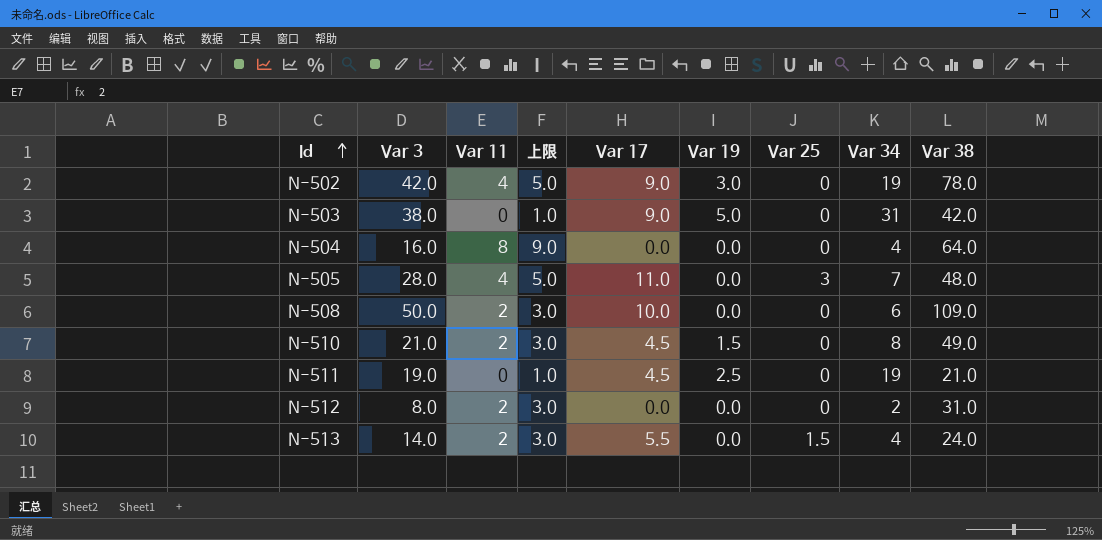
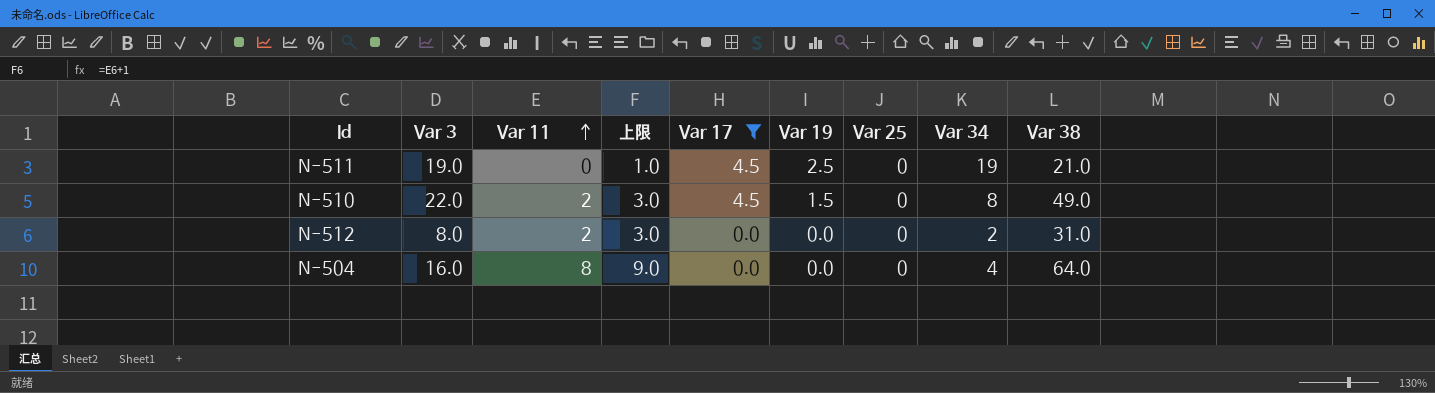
filter: none -> Var 17 <= 4.5
row order: Id ascending -> Var 11 ascending
N-510 | Var 3: 21.0 -> 22.0

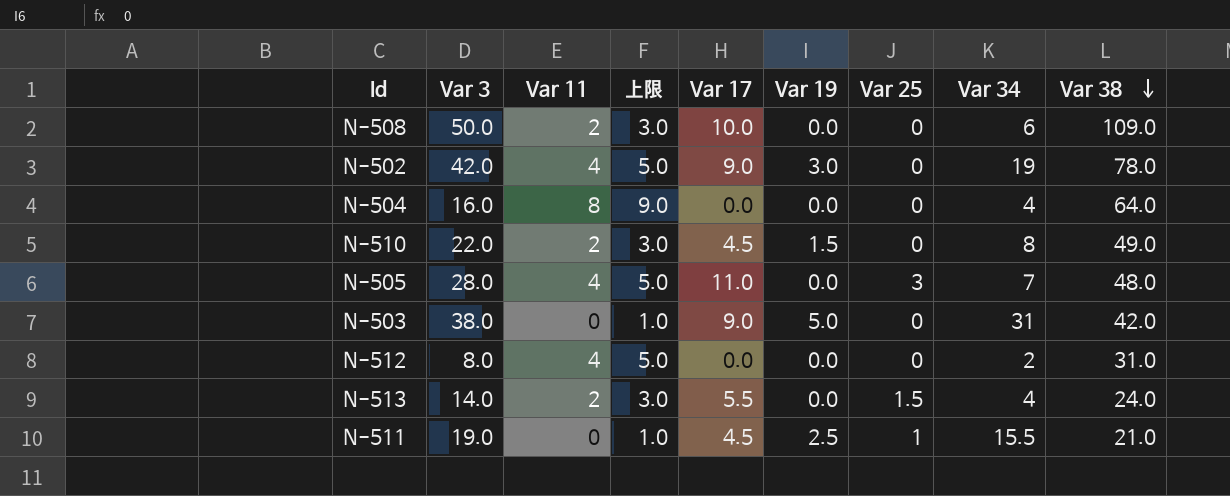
filter: Var 17 <= 4.5 -> none
row order: Var 11 ascending -> Var 38 descending
N-512 | Var 11: 2 -> 4
N-512 | 上限: 3.0 -> 5.0
N-511 | Var 25: 0 -> 1
N-511 | Var 34: 19 -> 15.5

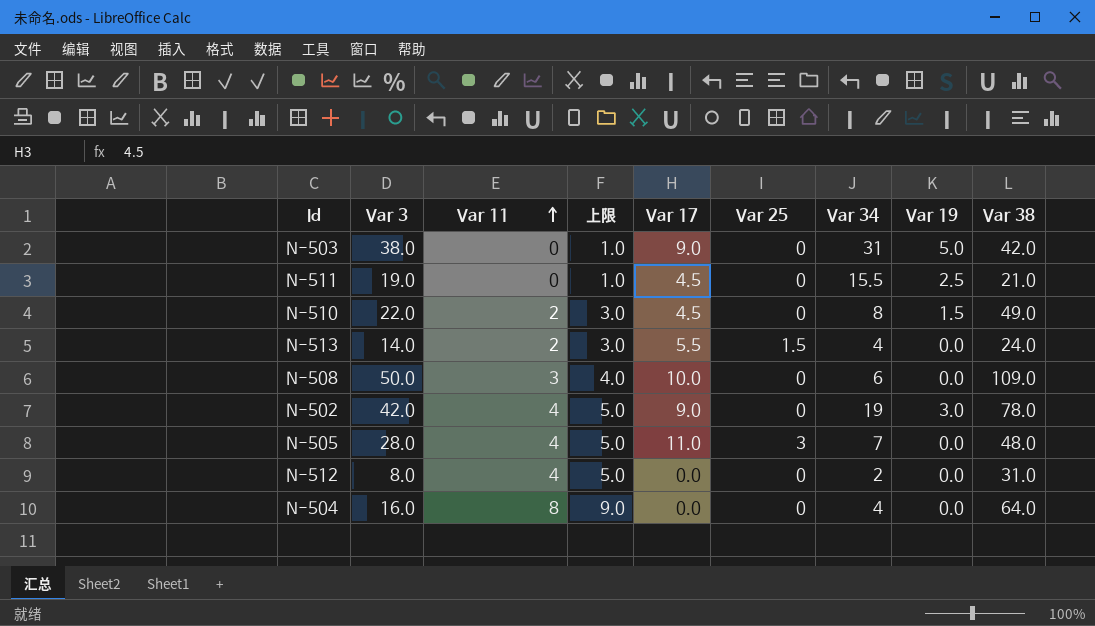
row order: Var 38 descending -> Var 11 ascending
column Var 19 | position: 6 -> 8
N-511 | Var 25: 1 -> 0
N-508 | Var 11: 2 -> 3
N-508 | 上限: 3.0 -> 4.0

